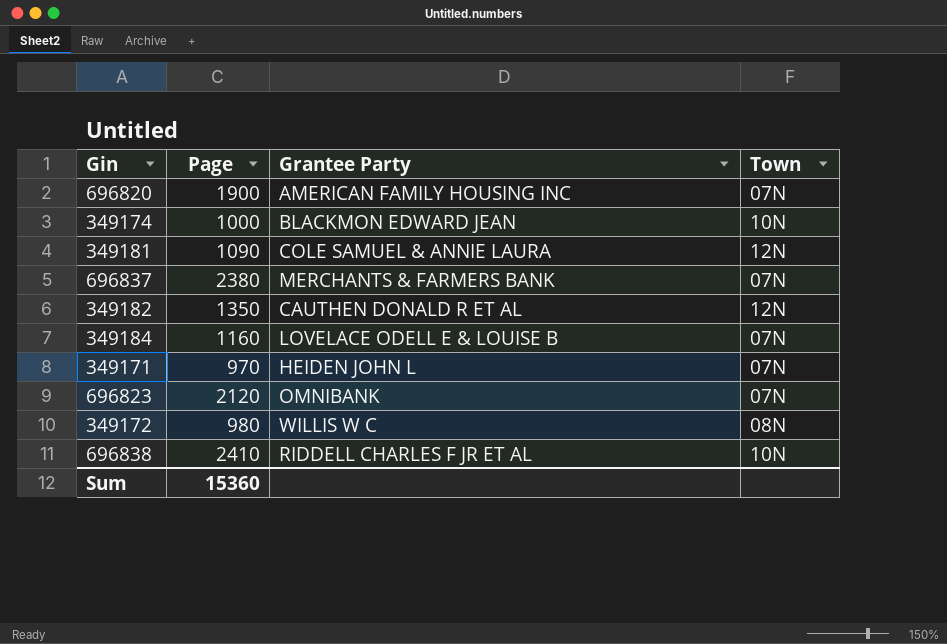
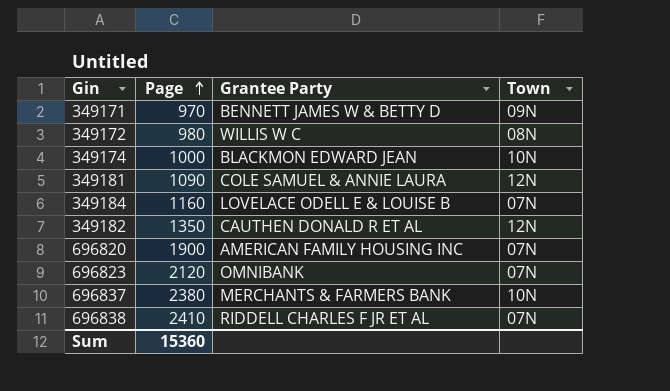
row order: none -> Page ascending
349171 | Grantee Party: HEIDEN JOHN L -> BENNETT JAMES W & BETTY D
349171 | Town: 07N -> 09N
696837 | Town: 07N -> 10N
696838 | Town: 10N -> 07N

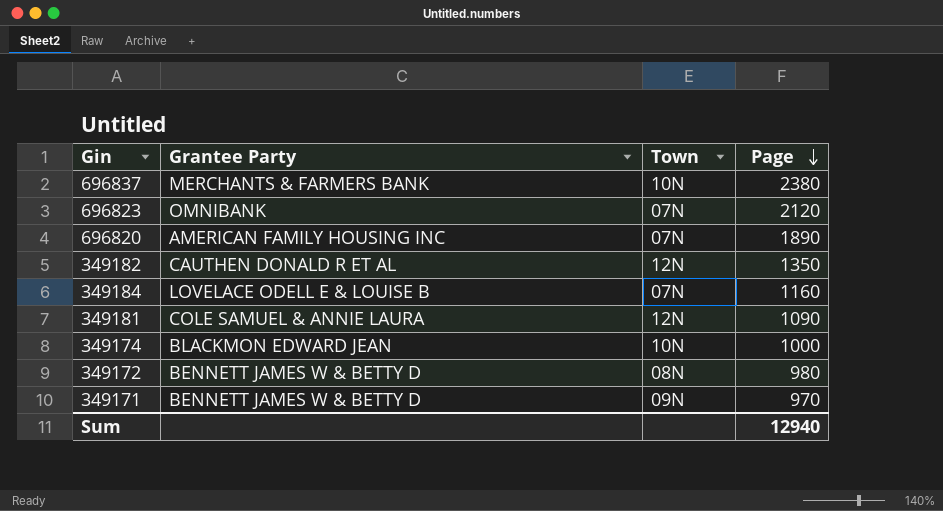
row order: Page ascending -> Page descending
column Page | position: 2 -> 4
row 696838: 2410 | RIDDELL CHARLES F JR ET AL | 07N -> none
696820 | Page: 1900 -> 1890
349172 | Grantee Party: WILLIS W C -> BENNETT JAMES W & BETTY D
Sum | Page: 15360 -> 12940

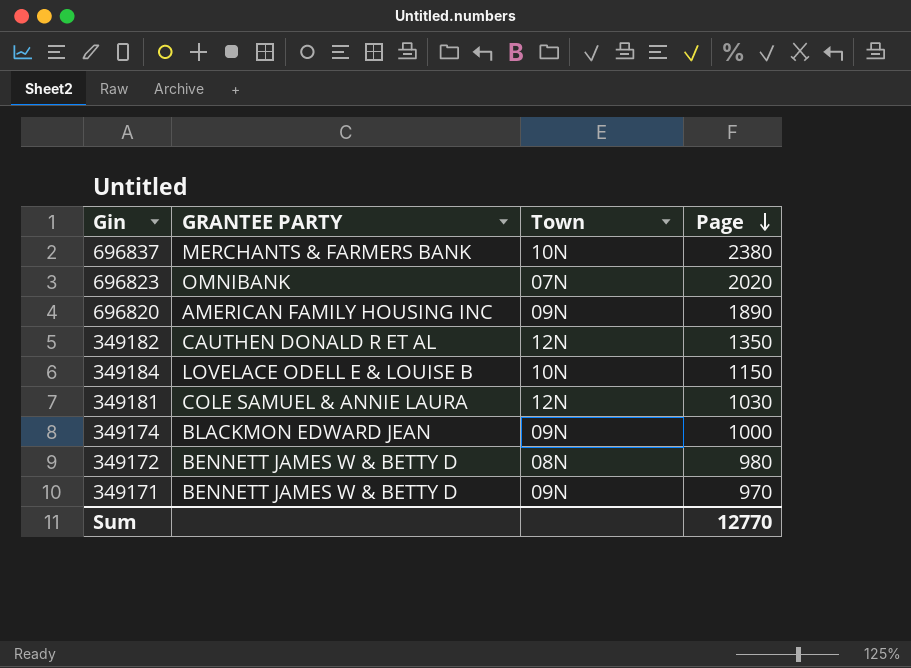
column name: Grantee Party -> GRANTEE PARTY
696823 | Page: 2120 -> 2020
696820 | Town: 07N -> 09N
349184 | Town: 07N -> 10N
349184 | Page: 1160 -> 1150
349181 | Page: 1090 -> 1030
349174 | Town: 10N -> 09N
Sum | Page: 12940 -> 12770

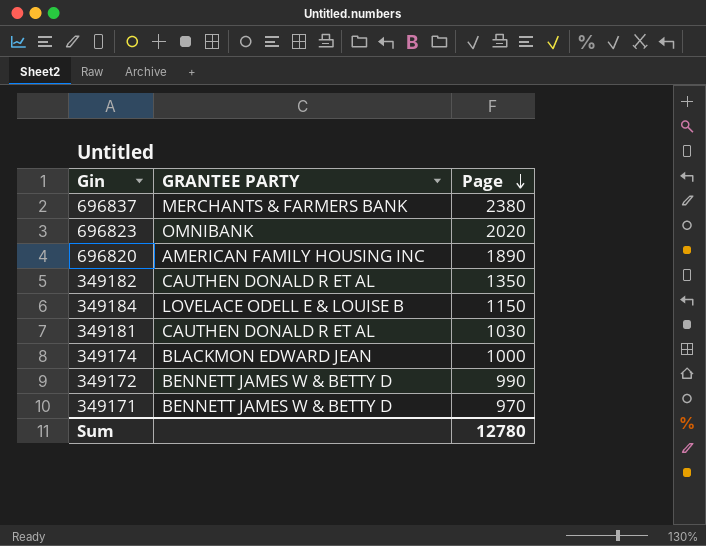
column Town | position: 3 -> none
349181 | GRANTEE PARTY: COLE SAMUEL & ANNIE LAURA -> CAUTHEN DONALD R ET AL
349172 | Page: 980 -> 990
Sum | Page: 12770 -> 12780

